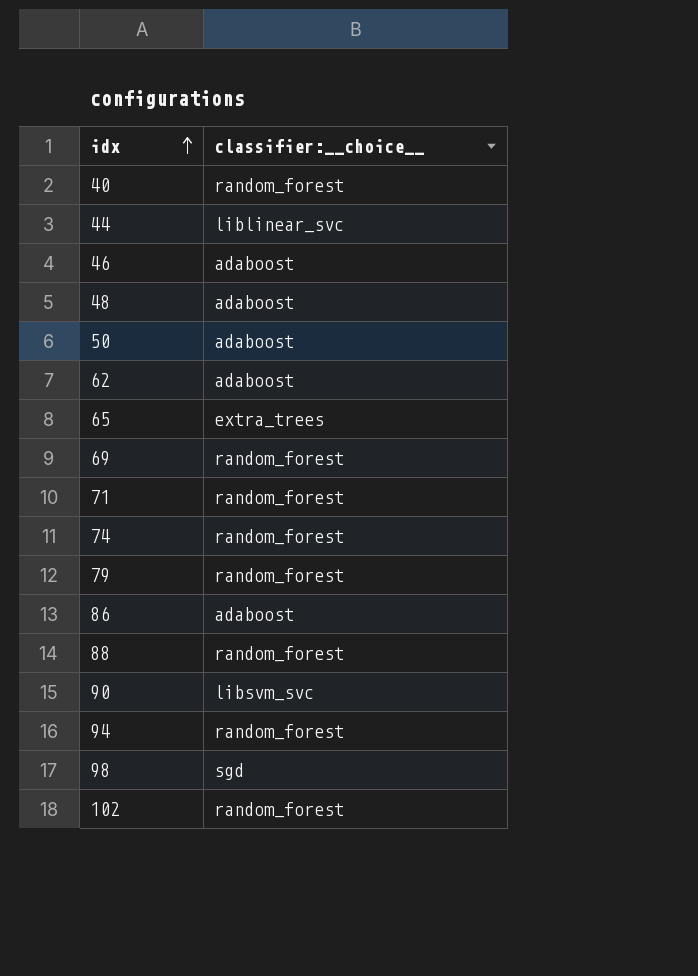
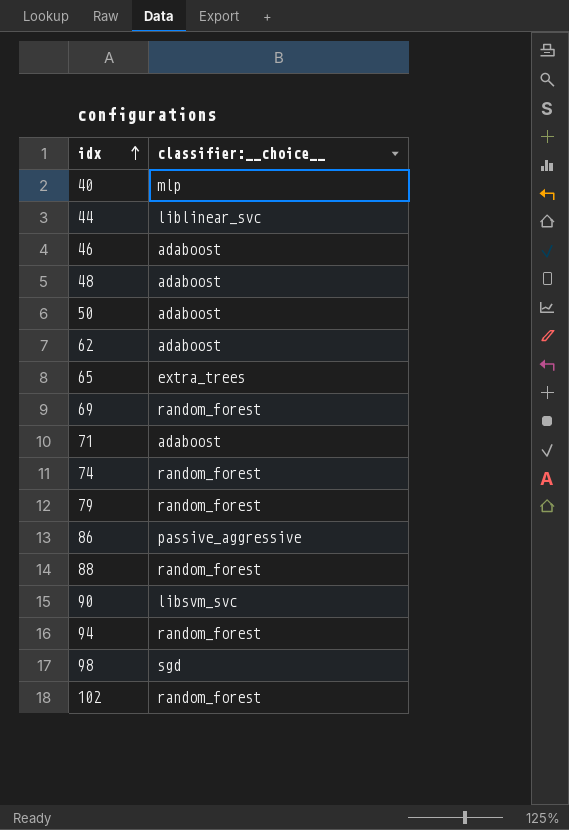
40 | classifier:__choice__: random_forest -> mlp
71 | classifier:__choice__: random_forest -> adaboost
86 | classifier:__choice__: adaboost -> passive_aggressive

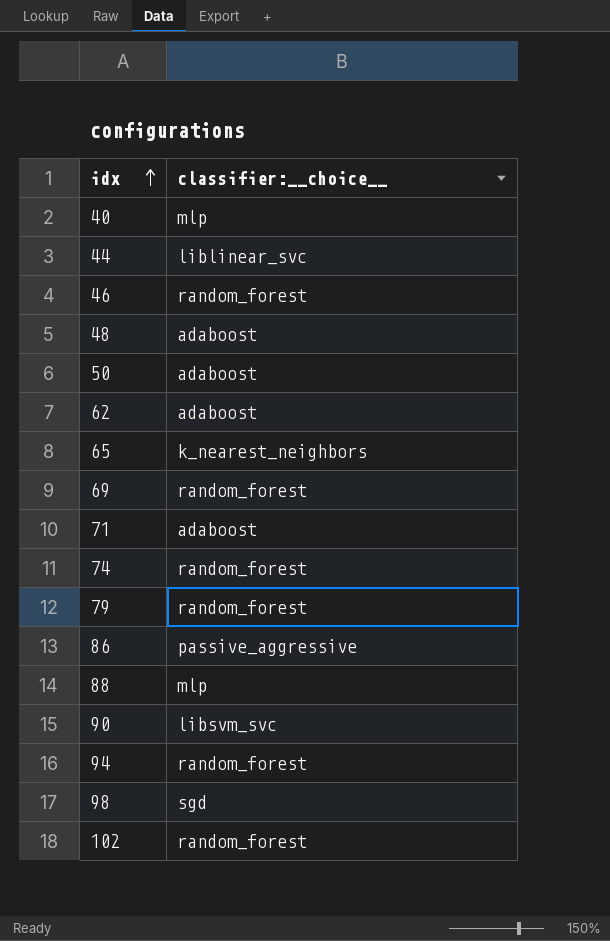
46 | classifier:__choice__: adaboost -> random_forest
65 | classifier:__choice__: extra_trees -> k_nearest_neighbors
88 | classifier:__choice__: random_forest -> mlp

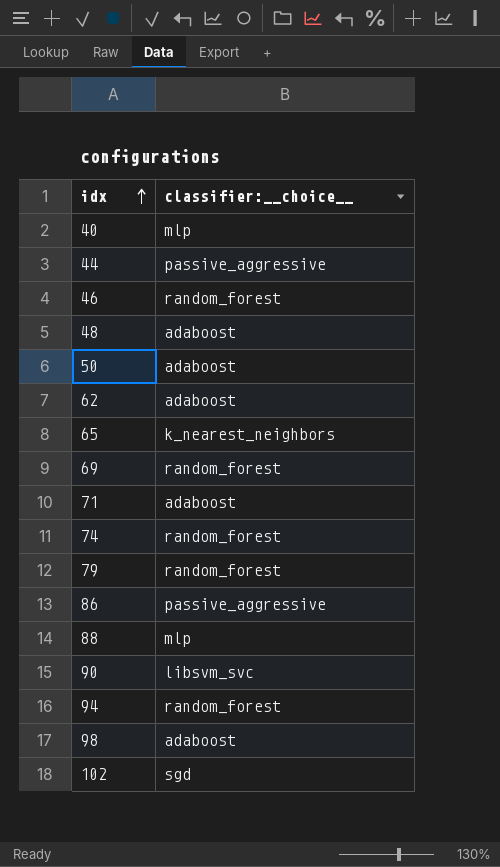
44 | classifier:__choice__: liblinear_svc -> passive_aggressive
98 | classifier:__choice__: sgd -> adaboost
102 | classifier:__choice__: random_forest -> sgd

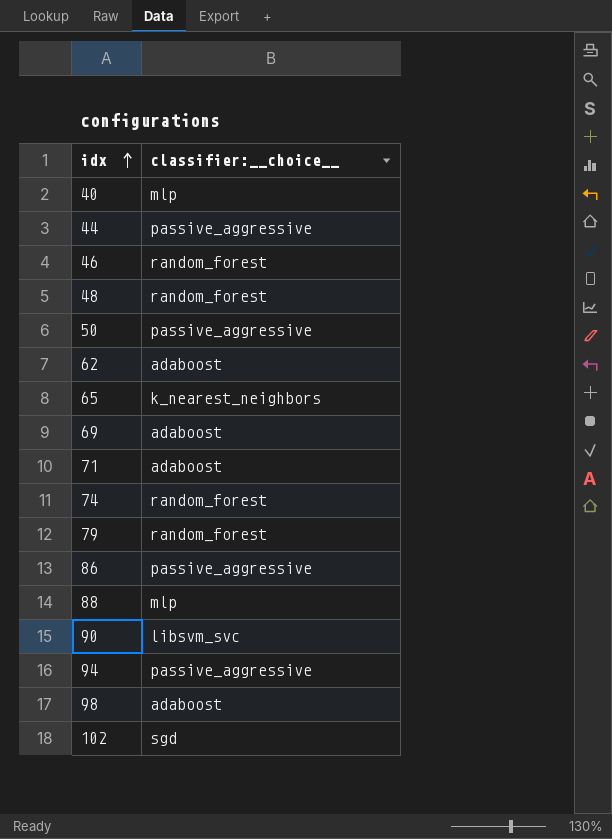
48 | classifier:__choice__: adaboost -> random_forest
50 | classifier:__choice__: adaboost -> passive_aggressive
69 | classifier:__choice__: random_forest -> adaboost
94 | classifier:__choice__: random_forest -> passive_aggressive

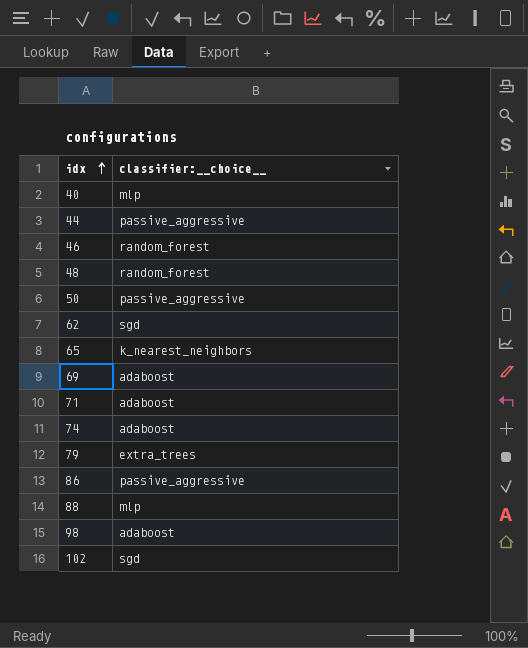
row 90: libsvm_svc -> none
row 94: passive_aggressive -> none
62 | classifier:__choice__: adaboost -> sgd
74 | classifier:__choice__: random_forest -> adaboost
79 | classifier:__choice__: random_forest -> extra_trees

